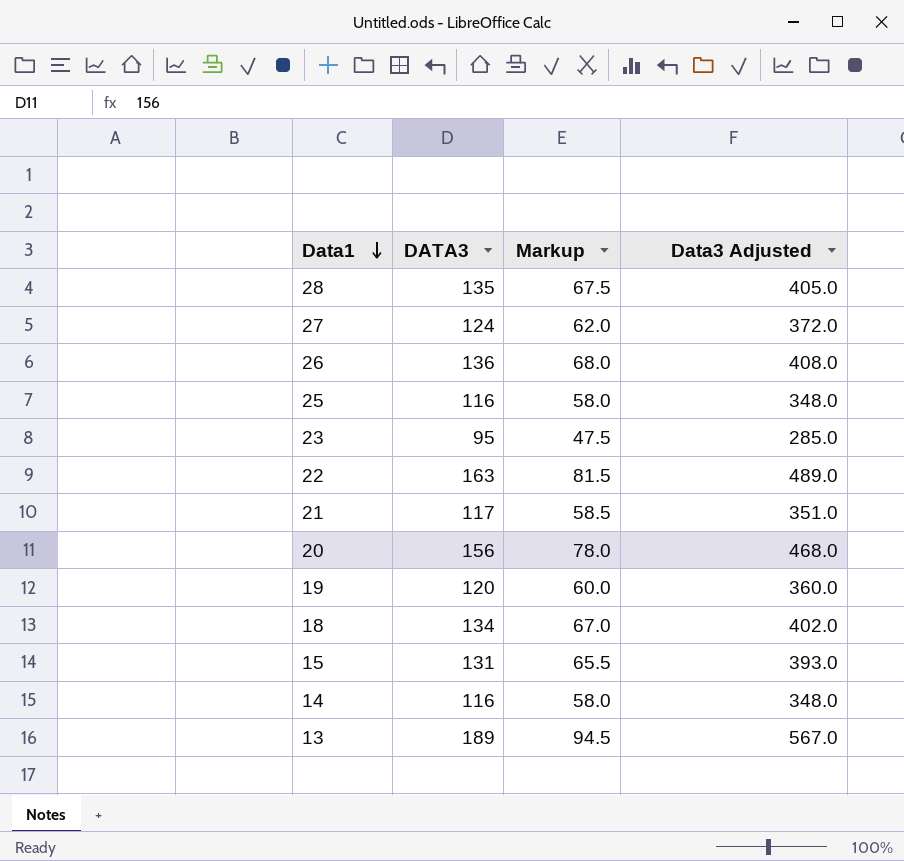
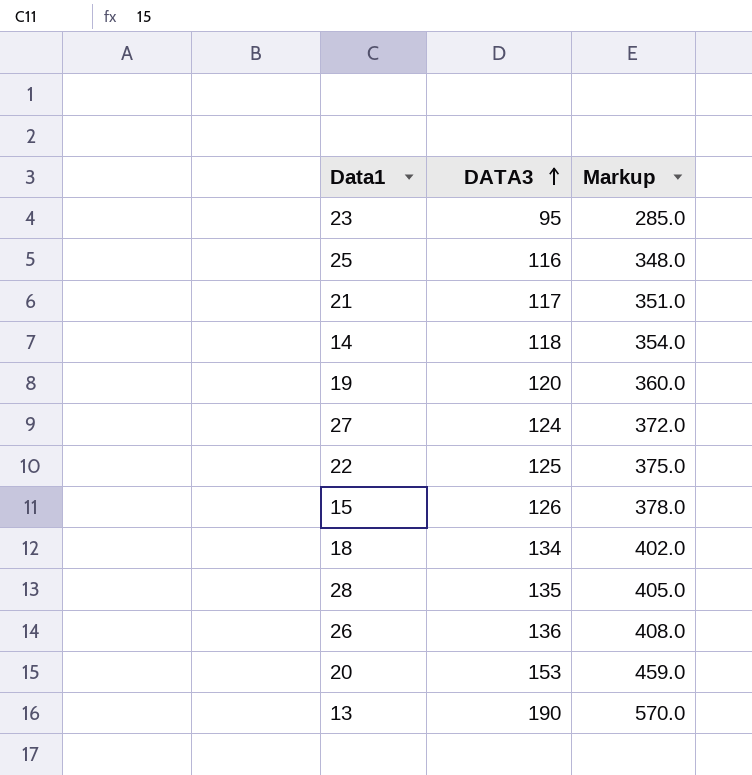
row order: Data1 descending -> DATA3 ascending
column Data3 Adjusted | formula: [DATA3] * 3 -> none
column Markup | formula: [DATA3] * 0.5 -> [DATA3] * 3
14 | DATA3: 116 -> 118
22 | DATA3: 163 -> 125
15 | DATA3: 131 -> 126
20 | DATA3: 156 -> 153
13 | DATA3: 189 -> 190

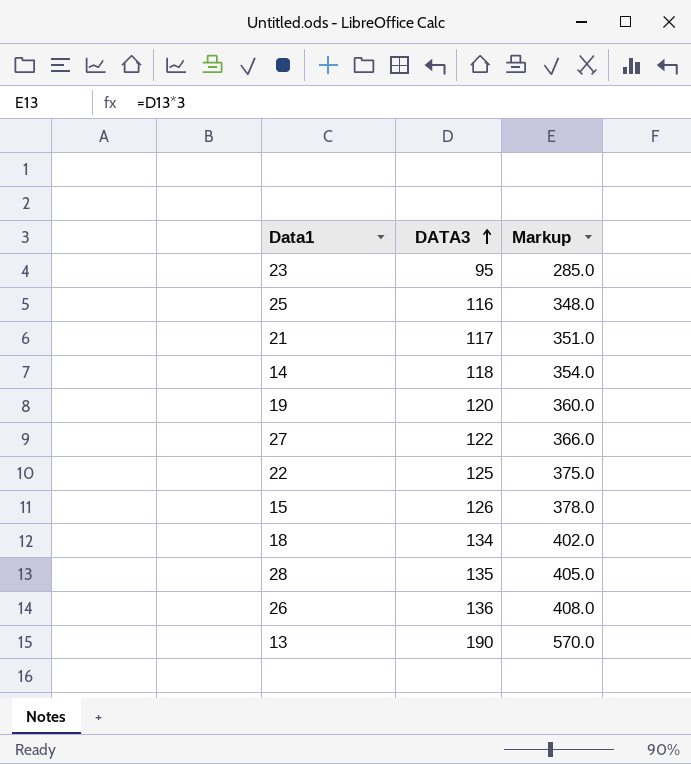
row 20: 153 | 459.0 -> none
27 | DATA3: 124 -> 122
27 | Markup: 372.0 -> 366.0

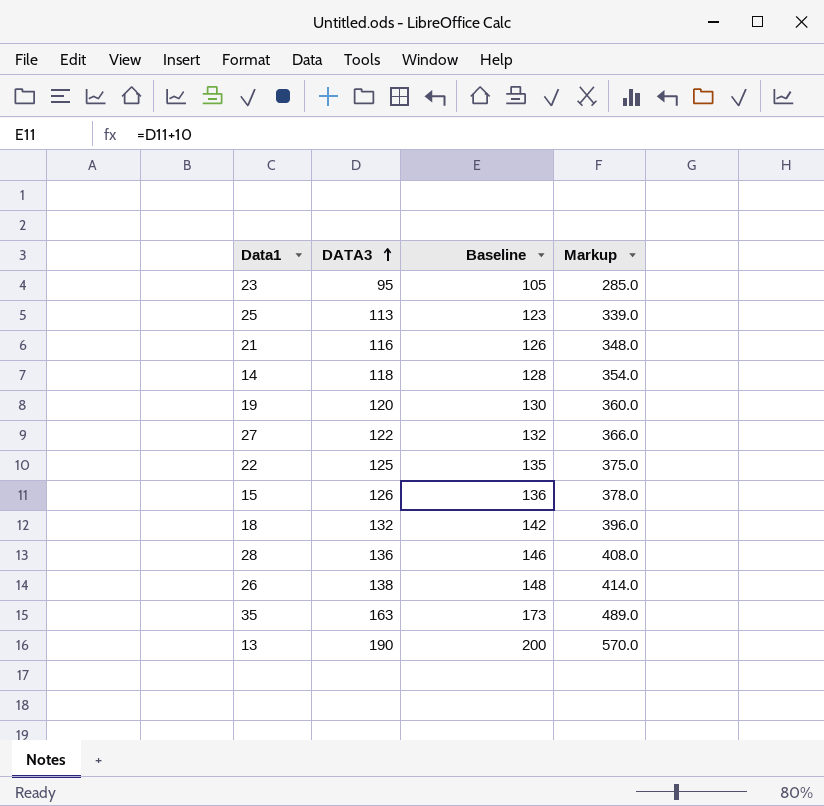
column Baseline | formula: none -> [DATA3] + 10
25 | DATA3: 116 -> 113
25 | Markup: 348.0 -> 339.0
21 | DATA3: 117 -> 116
21 | Markup: 351.0 -> 348.0
18 | DATA3: 134 -> 132
18 | Markup: 402.0 -> 396.0
28 | DATA3: 135 -> 136
28 | Markup: 405.0 -> 408.0
26 | DATA3: 136 -> 138
26 | Markup: 408.0 -> 414.0
row 35: none -> 163 | 173 | 489.0

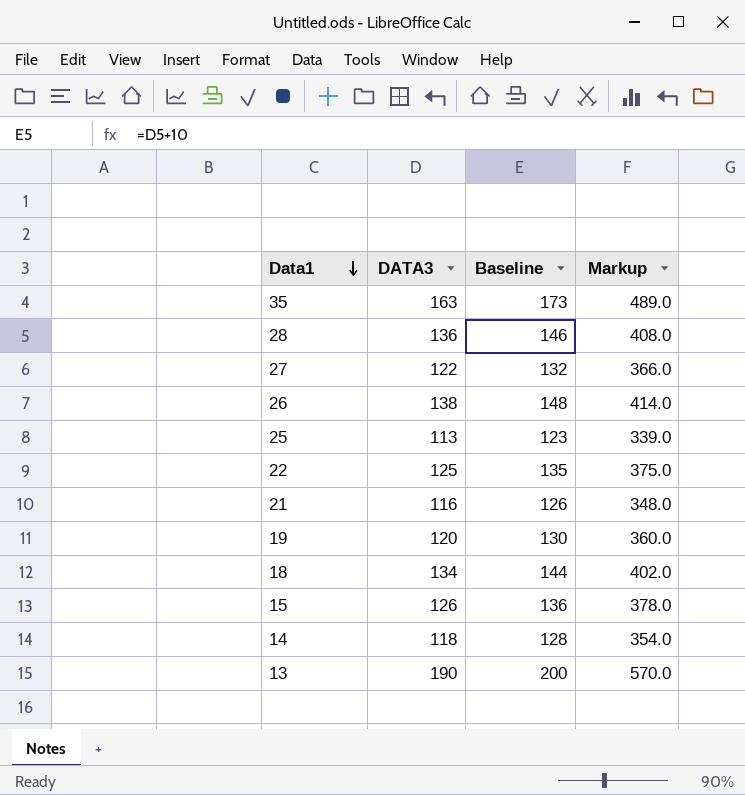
row order: DATA3 ascending -> Data1 descending
row 23: 95 | 105 | 285.0 -> none
18 | DATA3: 132 -> 134
18 | Baseline: 142 -> 144
18 | Markup: 396.0 -> 402.0

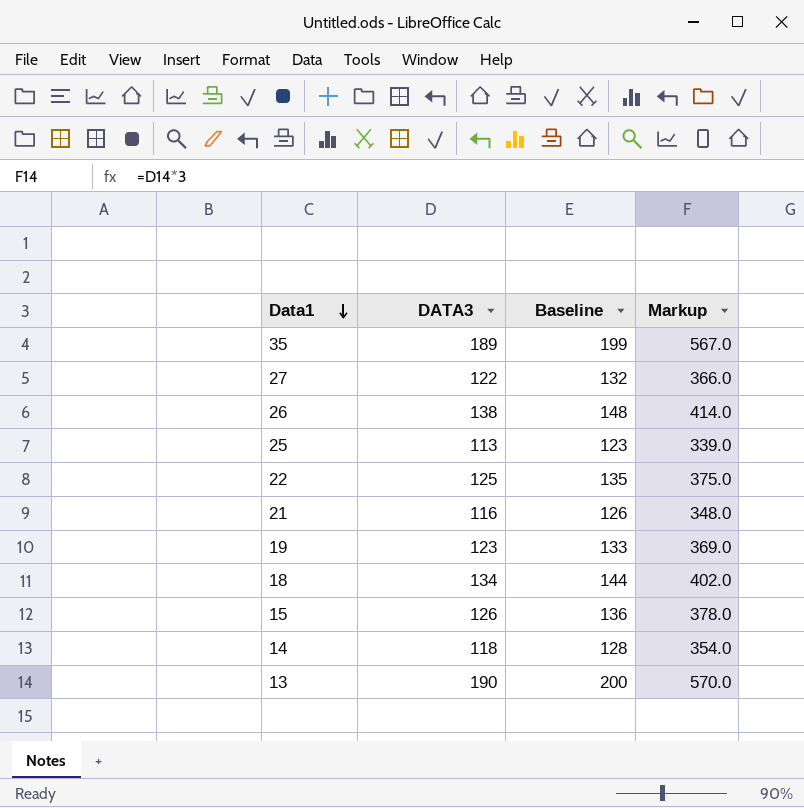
row 28: 136 | 146 | 408.0 -> none
35 | DATA3: 163 -> 189
35 | Baseline: 173 -> 199
35 | Markup: 489.0 -> 567.0
19 | DATA3: 120 -> 123
19 | Baseline: 130 -> 133
19 | Markup: 360.0 -> 369.0

